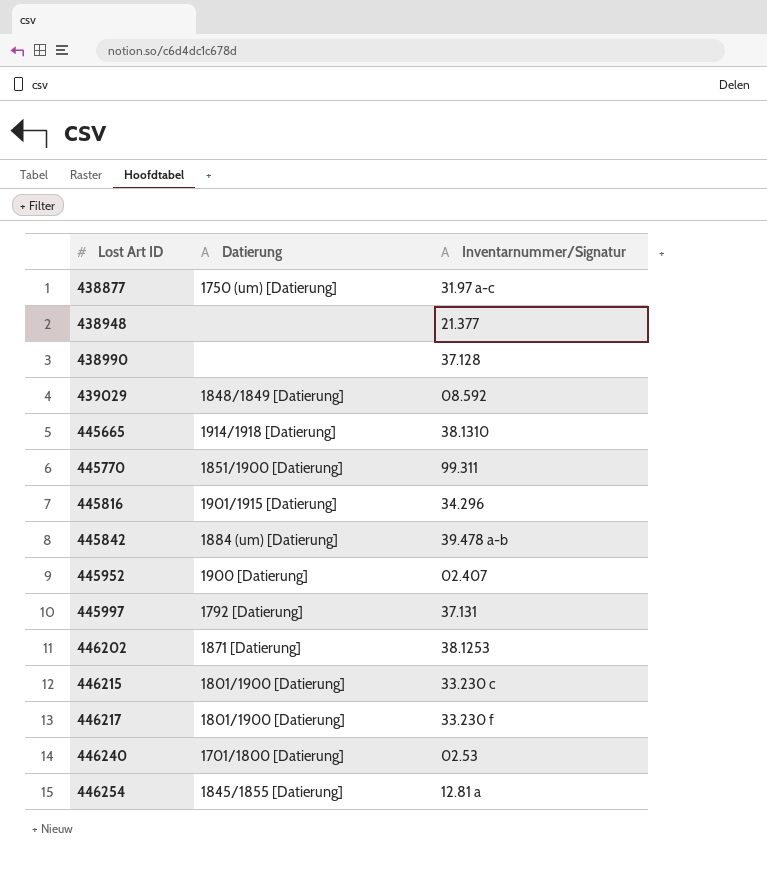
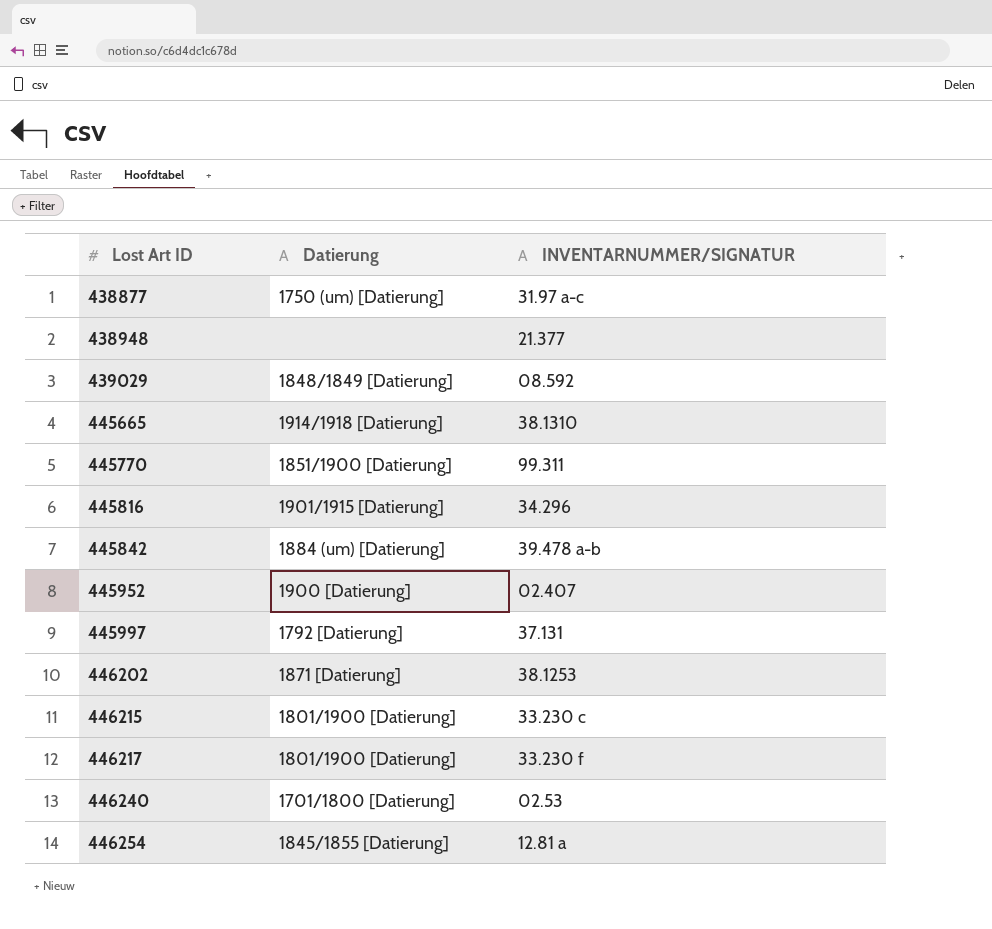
column name: Inventarnummer/Signatur -> INVENTARNUMMER/SIGNATUR
row 438990: none | 37.128 -> none

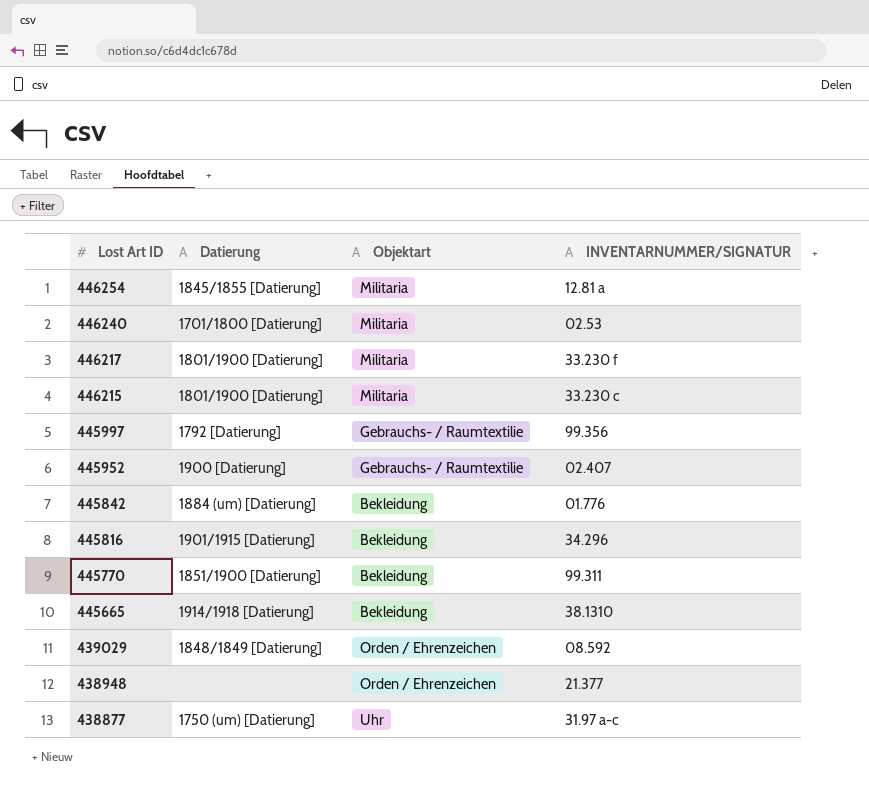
row order: Lost Art ID ascending -> Lost Art ID descending
column Objektart | position: none -> 3
row 446202: 1871 [Datierung] | 38.1253 -> none
445997 | INVENTARNUMMER/SIGNATUR: 37.131 -> 99.356
445842 | INVENTARNUMMER/SIGNATUR: 39.478 a-b -> 01.776

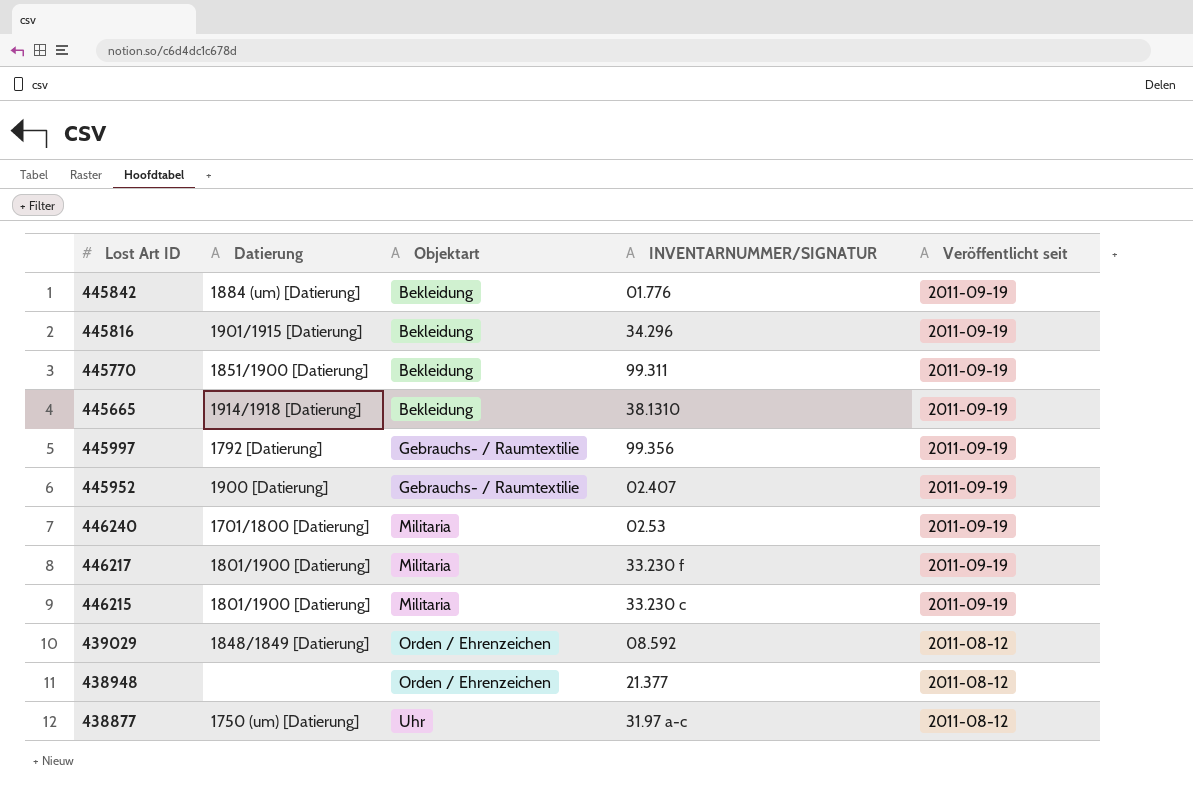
row order: Lost Art ID descending -> Objektart ascending
column Veröffentlicht seit | position: none -> 5
row 446254: 1845/1855 [Datierung] | Militaria | 12.81 a -> none

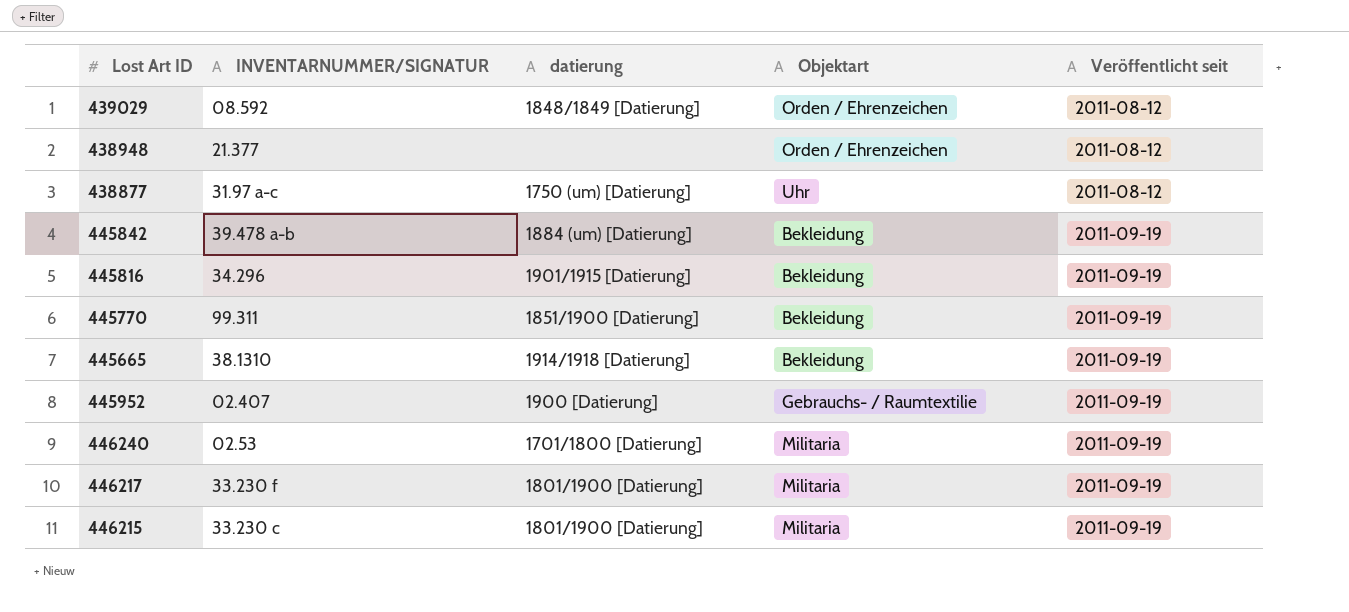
row order: Objektart ascending -> Veröffentlicht seit ascending
column INVENTARNUMMER/SIGNATUR | position: 4 -> 2
column name: Datierung -> datierung
row 445997: 1792 [Datierung] | Gebrauchs- / Raumtextilie | 99.356 | 2011-09-19 -> none
445842 | INVENTARNUMMER/SIGNATUR: 01.776 -> 39.478 a-b

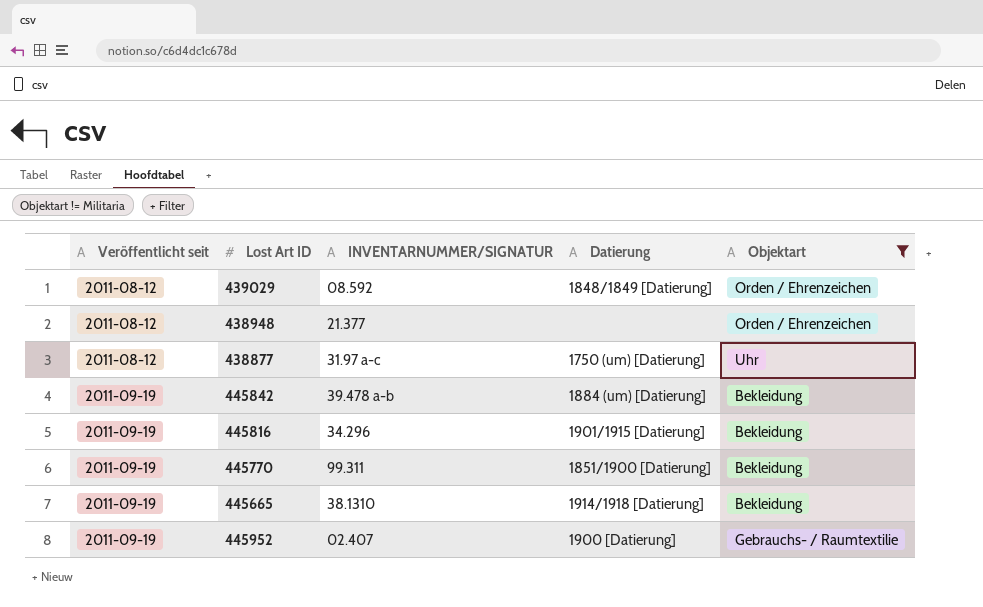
filter: none -> Objektart != Militaria
column Veröffentlicht seit | position: 5 -> 1
column name: datierung -> Datierung

